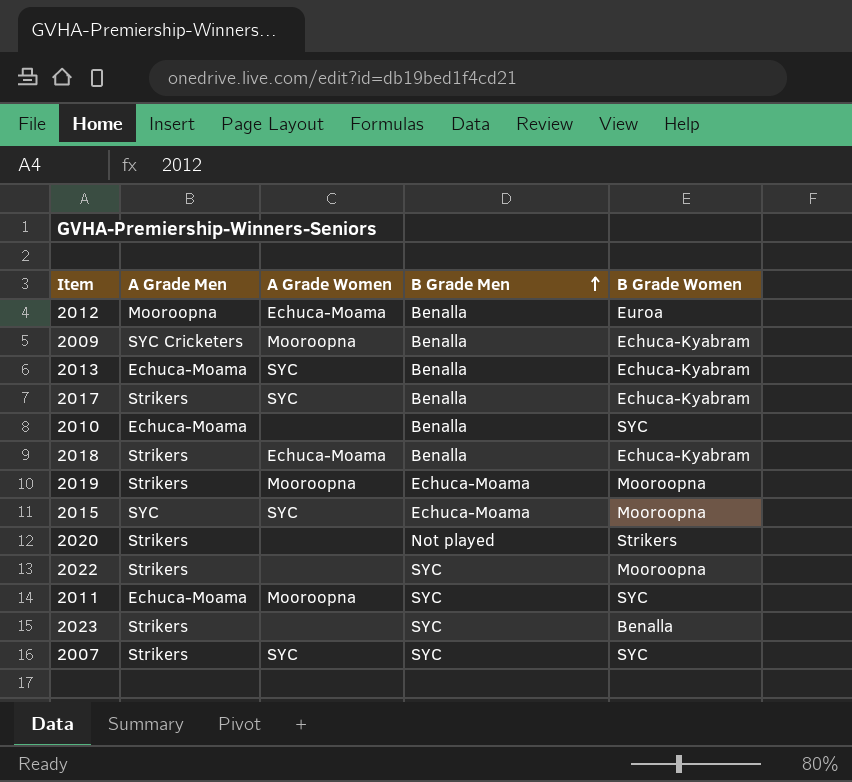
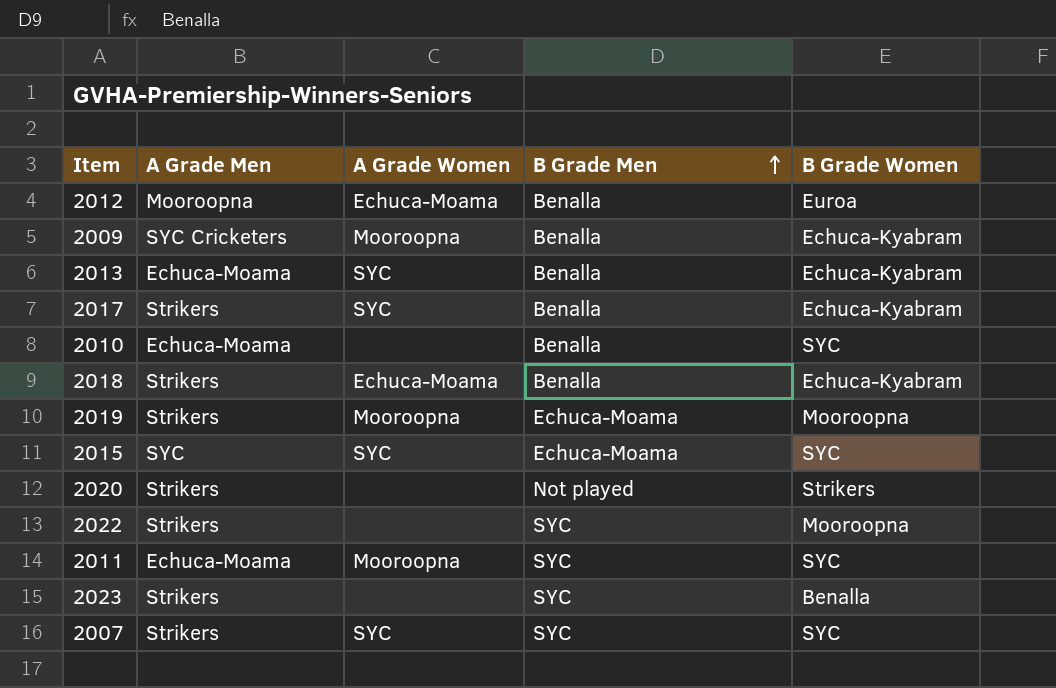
2015 | B Grade Women: Mooroopna -> SYC

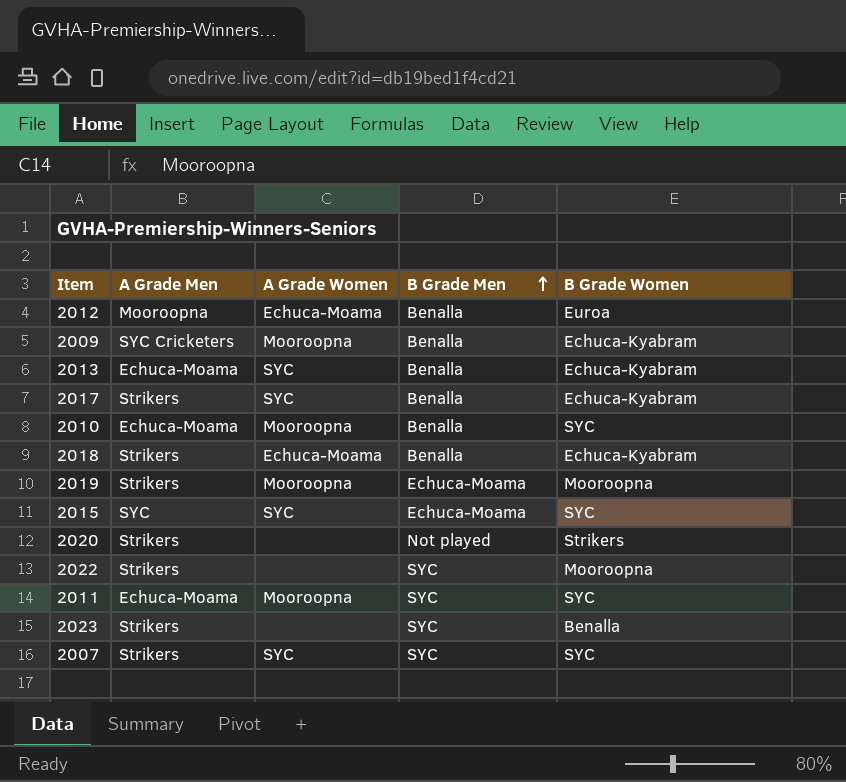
2010 | A Grade Women: none -> Mooroopna

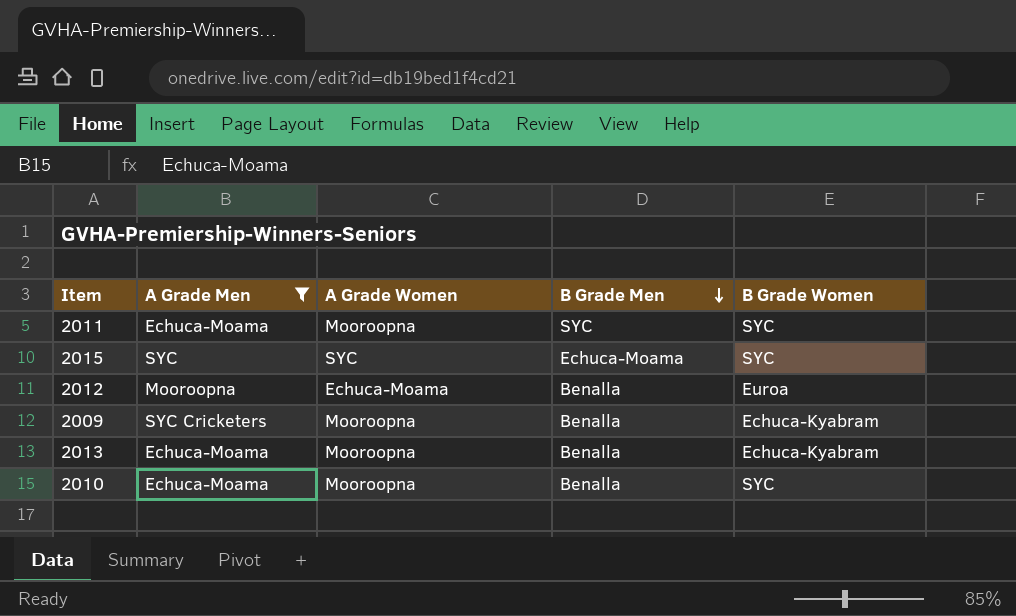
filter: none -> A Grade Men != Strikers
row order: B Grade Men ascending -> B Grade Men descending
2013 | A Grade Women: SYC -> Mooroopna

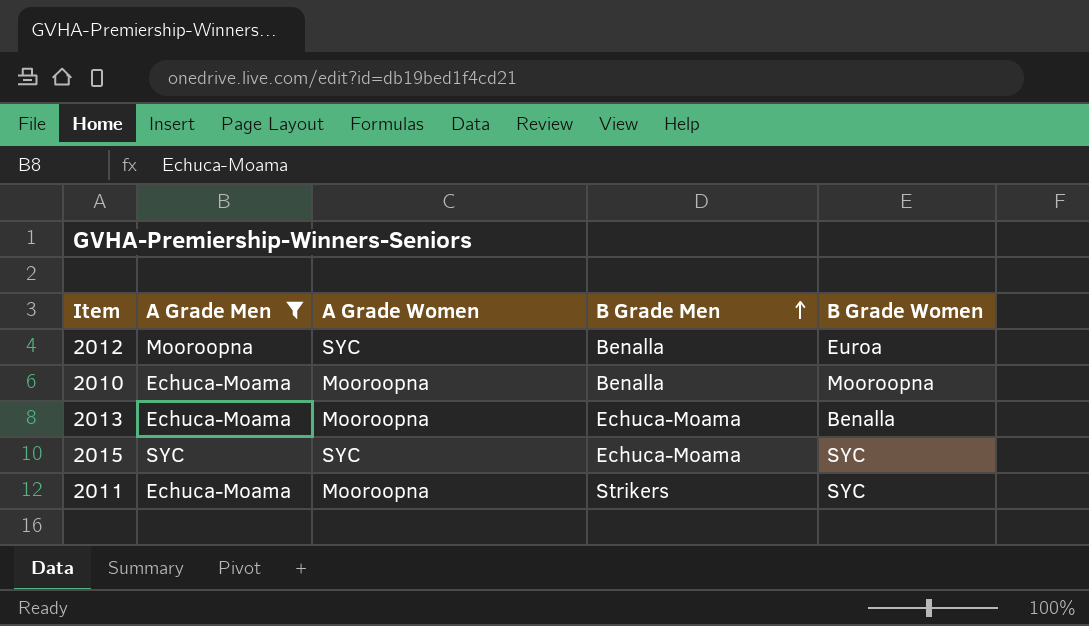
row order: B Grade Men descending -> B Grade Men ascending
row 2009: SYC Cricketers | Mooroopna | Benalla | Echuca-Kyabram -> none
2012 | A Grade Women: Echuca-Moama -> SYC
2010 | B Grade Women: SYC -> Mooroopna
2013 | B Grade Men: Benalla -> Echuca-Moama
2013 | B Grade Women: Echuca-Kyabram -> Benalla
2011 | B Grade Men: SYC -> Strikers

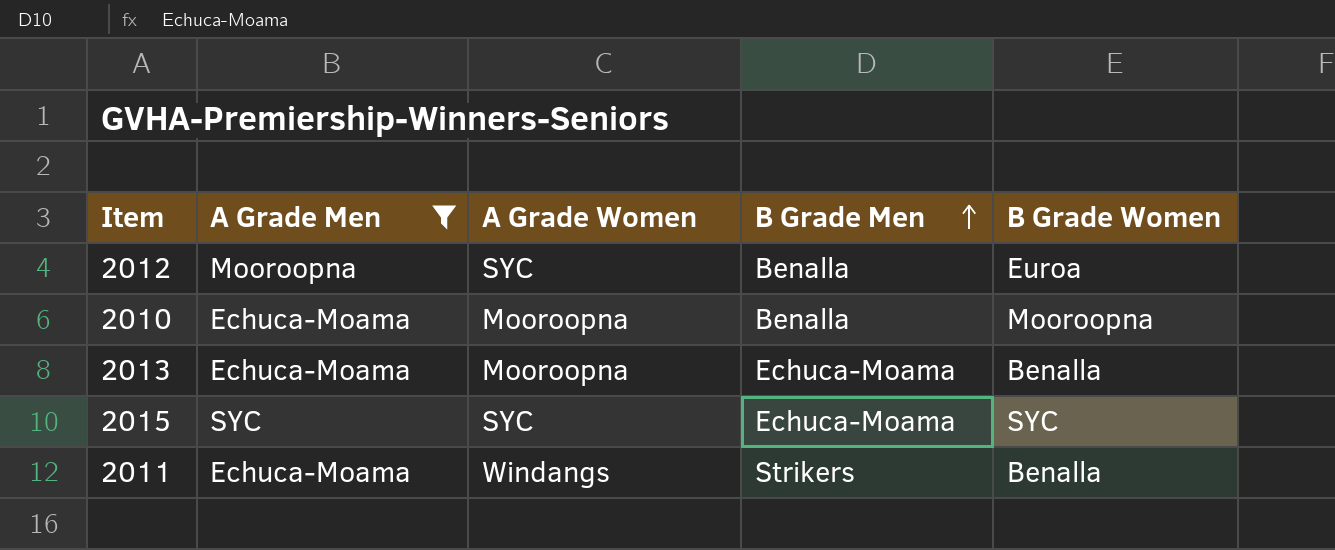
2011 | A Grade Women: Mooroopna -> Windangs
2011 | B Grade Women: SYC -> Benalla

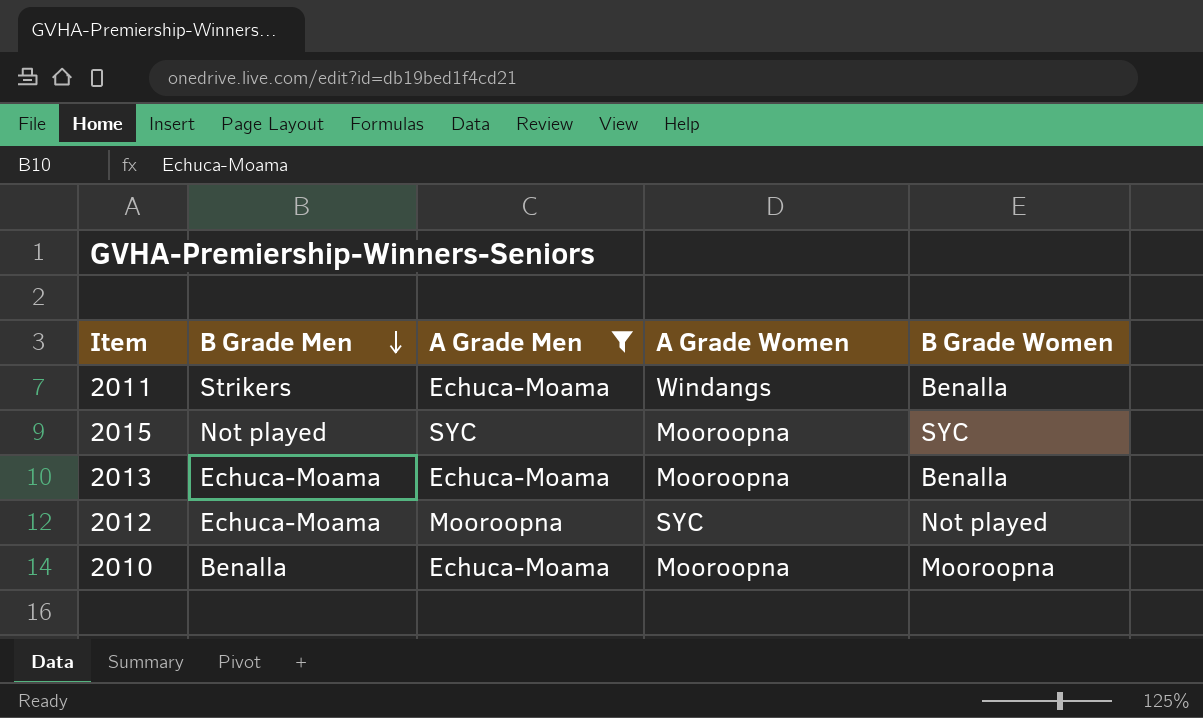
row order: B Grade Men ascending -> B Grade Men descending
column B Grade Men | position: 4 -> 2
2015 | B Grade Men: Echuca-Moama -> Not played
2015 | A Grade Women: SYC -> Mooroopna
2012 | B Grade Men: Benalla -> Echuca-Moama
2012 | B Grade Women: Euroa -> Not played

